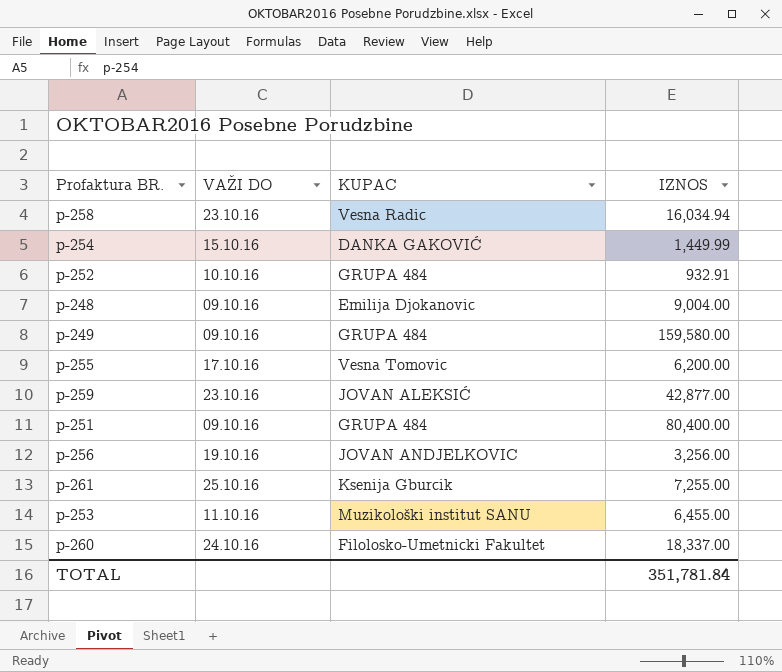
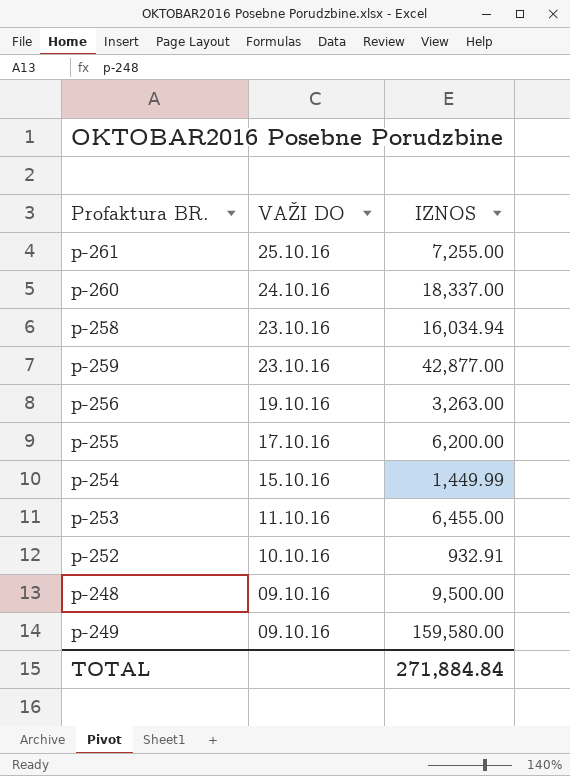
row order: none -> VAŽI DO descending
column KUPAC | position: 3 -> none
row p-251: 09.10.16 | GRUPA 484 | 80,400.00 -> none
p-256 | IZNOS: 3,256.00 -> 3,263.00
p-248 | IZNOS: 9,004.00 -> 9,500.00
TOTAL | IZNOS: 351,781.84 -> 271,884.84

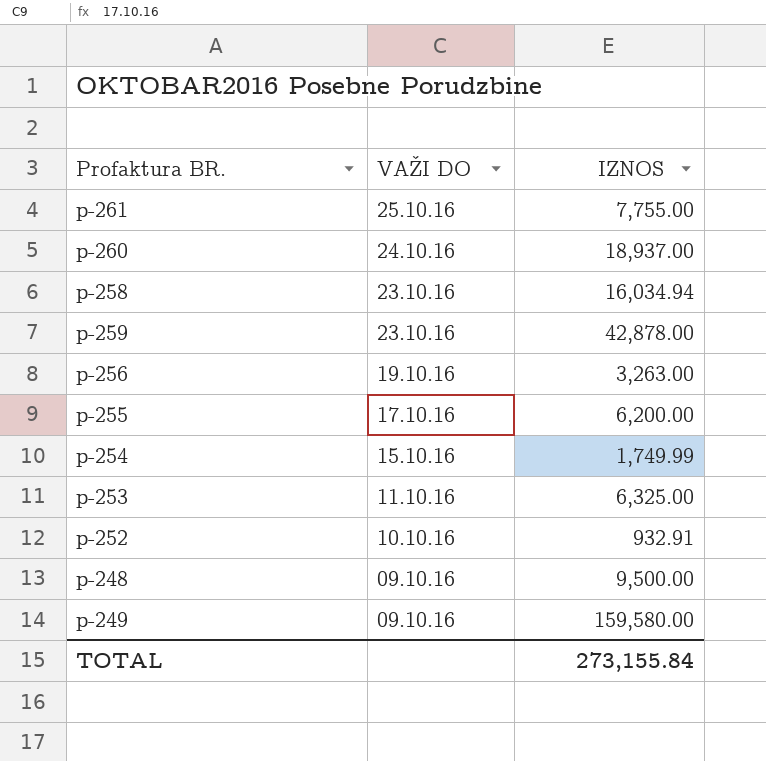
p-261 | IZNOS: 7,255.00 -> 7,755.00
p-260 | IZNOS: 18,337.00 -> 18,937.00
p-259 | IZNOS: 42,877.00 -> 42,878.00
p-254 | IZNOS: 1,449.99 -> 1,749.99
p-253 | IZNOS: 6,455.00 -> 6,325.00
TOTAL | IZNOS: 271,884.84 -> 273,155.84

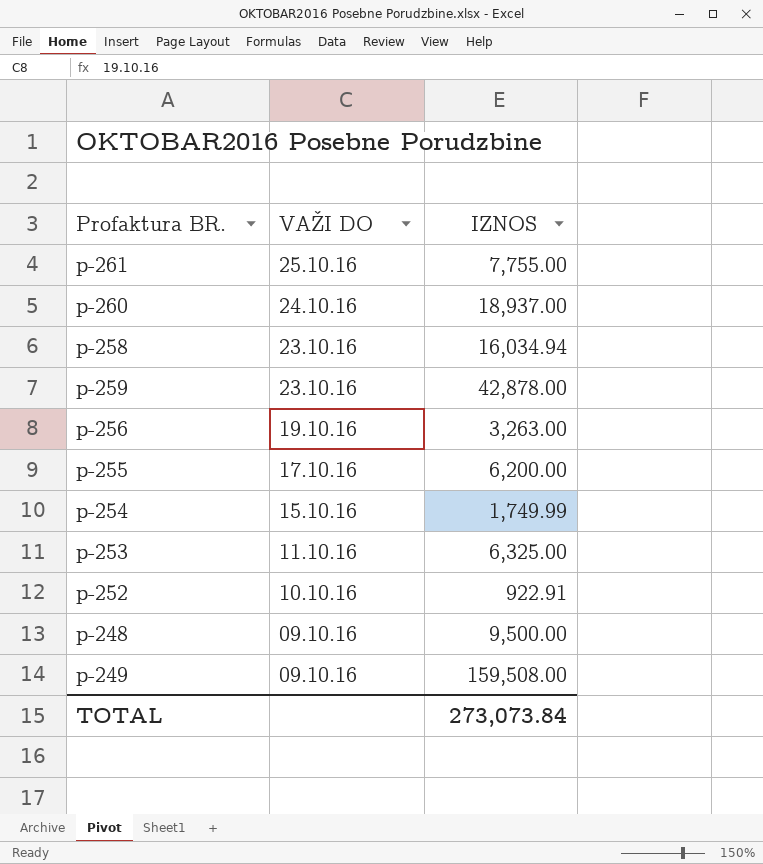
p-252 | IZNOS: 932.91 -> 922.91
p-249 | IZNOS: 159,580.00 -> 159,508.00
TOTAL | IZNOS: 273,155.84 -> 273,073.84

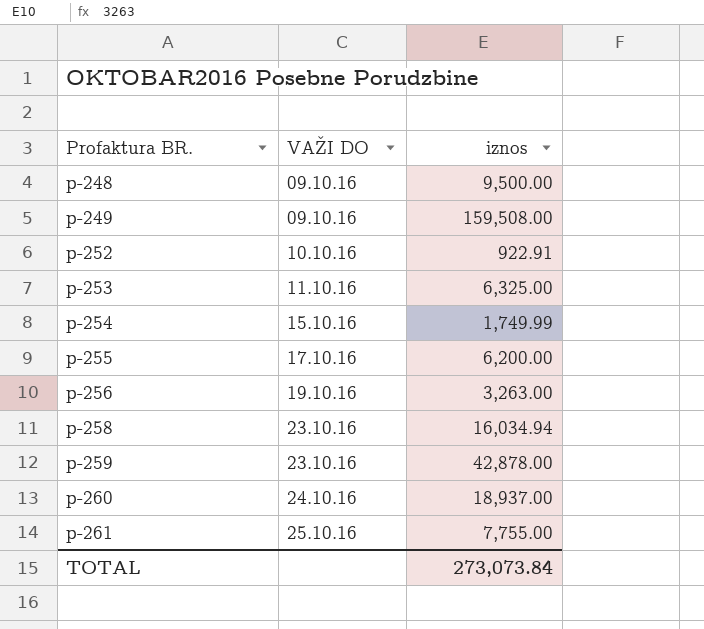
row order: VAŽI DO descending -> Profaktura BR. ascending
column name: IZNOS -> iznos

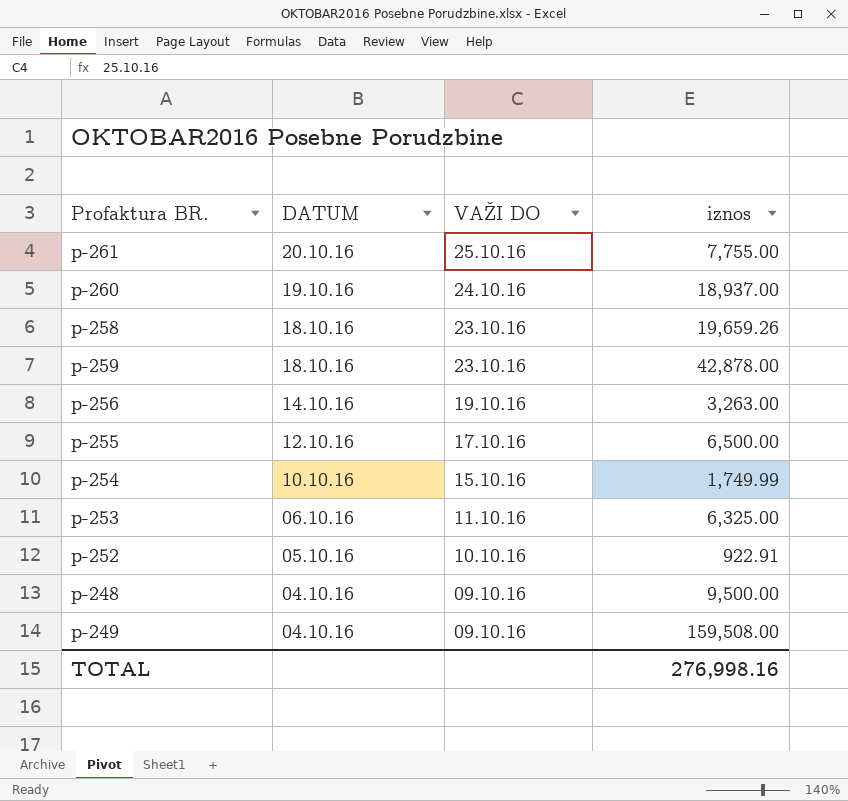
row order: Profaktura BR. ascending -> DATUM descending
column DATUM | position: none -> 2
p-258 | iznos: 16,034.94 -> 19,659.26
p-255 | iznos: 6,200.00 -> 6,500.00
TOTAL | iznos: 273,073.84 -> 276,998.16

